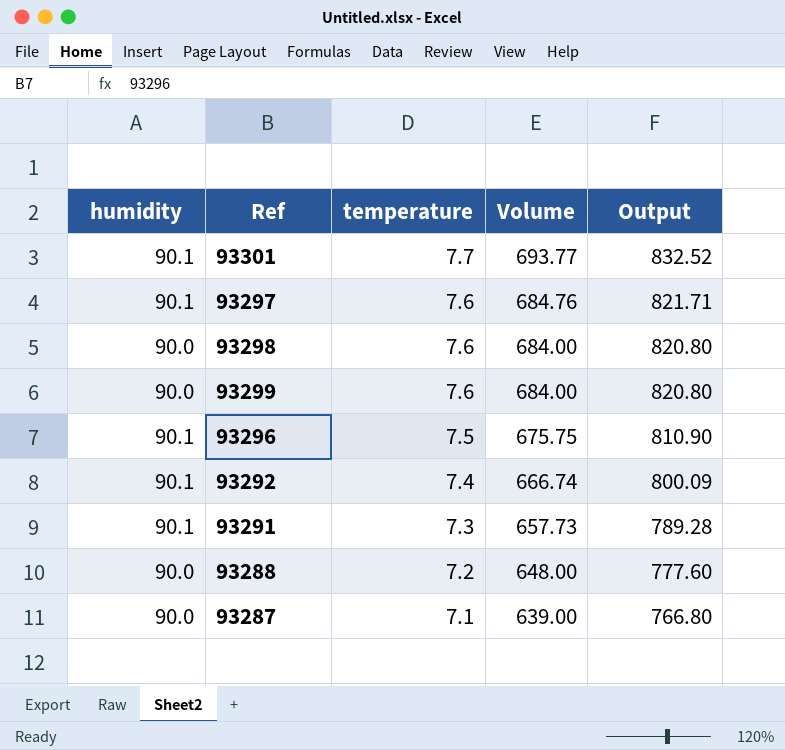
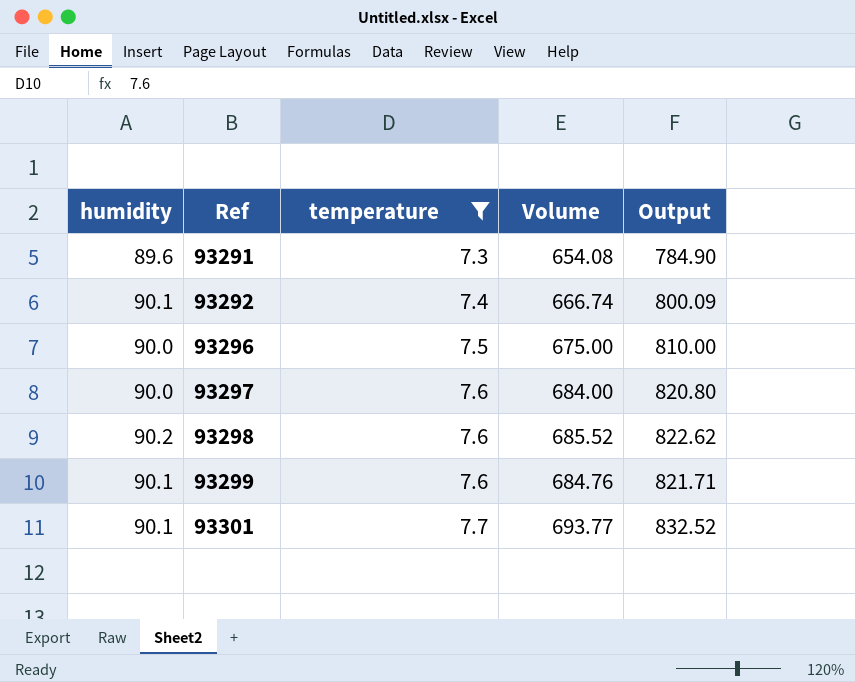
filter: none -> temperature >= 7.3
row order: temperature descending -> Ref ascending
93291 | humidity: 90.1 -> 89.6
93291 | Volume: 657.73 -> 654.08
93291 | Output: 789.28 -> 784.90
93296 | humidity: 90.1 -> 90.0
93296 | Volume: 675.75 -> 675.00
93296 | Output: 810.90 -> 810.00
93297 | humidity: 90.1 -> 90.0
93297 | Volume: 684.76 -> 684.00
93297 | Output: 821.71 -> 820.80
93298 | humidity: 90.0 -> 90.2
93298 | Volume: 684.00 -> 685.52
93298 | Output: 820.80 -> 822.62
93299 | humidity: 90.0 -> 90.1
93299 | Volume: 684.00 -> 684.76
93299 | Output: 820.80 -> 821.71

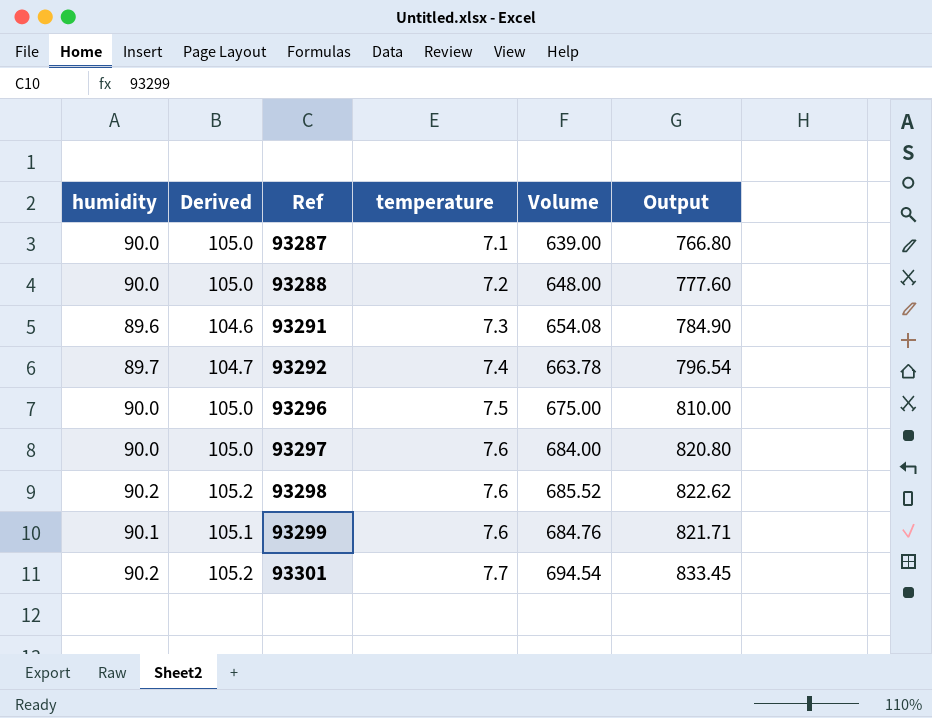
filter: temperature >= 7.3 -> none
column Derived | formula: none -> [humidity] + 15
93292 | humidity: 90.1 -> 89.7
93292 | Volume: 666.74 -> 663.78
93292 | Output: 800.09 -> 796.54
93301 | humidity: 90.1 -> 90.2
93301 | Volume: 693.77 -> 694.54
93301 | Output: 832.52 -> 833.45

